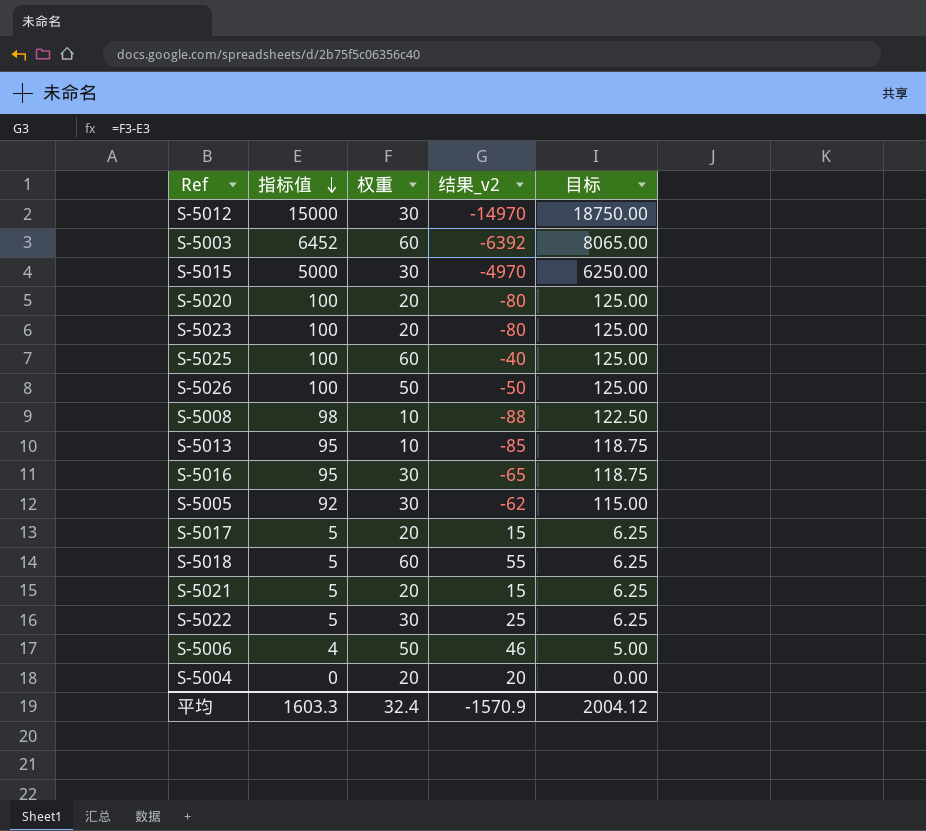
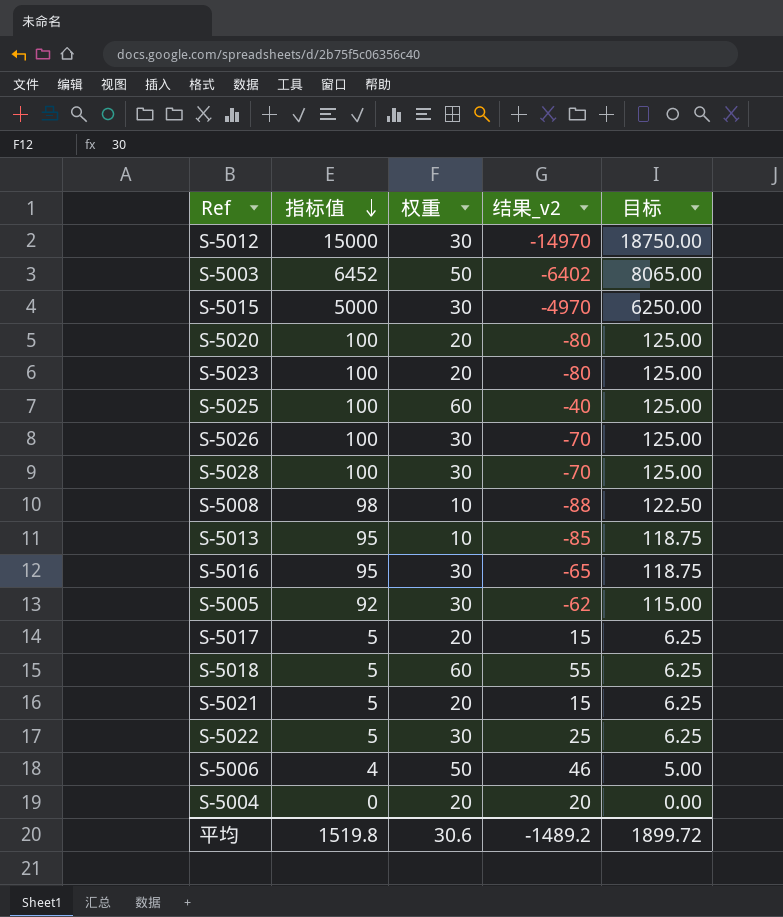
S-5003 | 权重: 60 -> 50
S-5003 | 结果_v2: -6392 -> -6402
S-5026 | 权重: 50 -> 30
S-5026 | 结果_v2: -50 -> -70
row S-5028: none -> 100 | 30 | -70 | 125.00
平均 | 指标值: 1603.3 -> 1519.8
平均 | 权重: 32.4 -> 30.6
平均 | 结果_v2: -1570.9 -> -1489.2
平均 | 目标: 2004.12 -> 1899.72

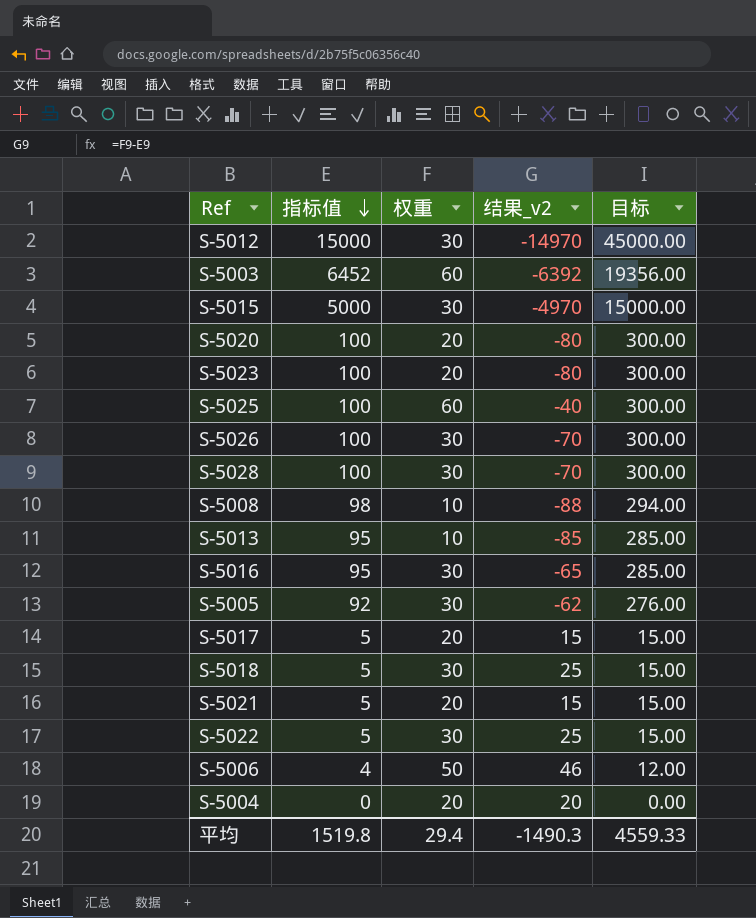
column 目标 | formula: [指标值] * 1.25 -> [指标值] * 3
S-5003 | 权重: 50 -> 60
S-5003 | 结果_v2: -6402 -> -6392
S-5018 | 权重: 60 -> 30
S-5018 | 结果_v2: 55 -> 25
平均 | 权重: 30.6 -> 29.4
平均 | 结果_v2: -1489.2 -> -1490.3
平均 | 目标: 1899.72 -> 4559.33

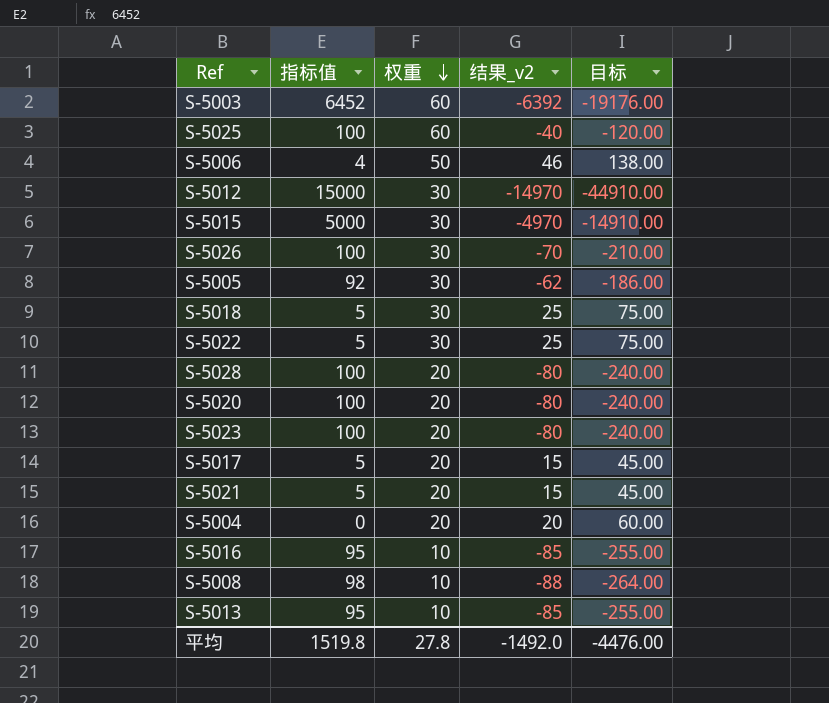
row order: 指标值 descending -> 权重 descending
column 目标 | formula: [指标值] * 3 -> [结果_v2] * 3
S-5028 | 权重: 30 -> 20
S-5028 | 结果_v2: -70 -> -80
S-5016 | 权重: 30 -> 10
S-5016 | 结果_v2: -65 -> -85
平均 | 权重: 29.4 -> 27.8
平均 | 结果_v2: -1490.3 -> -1492.0
平均 | 目标: 4559.33 -> -4476.00

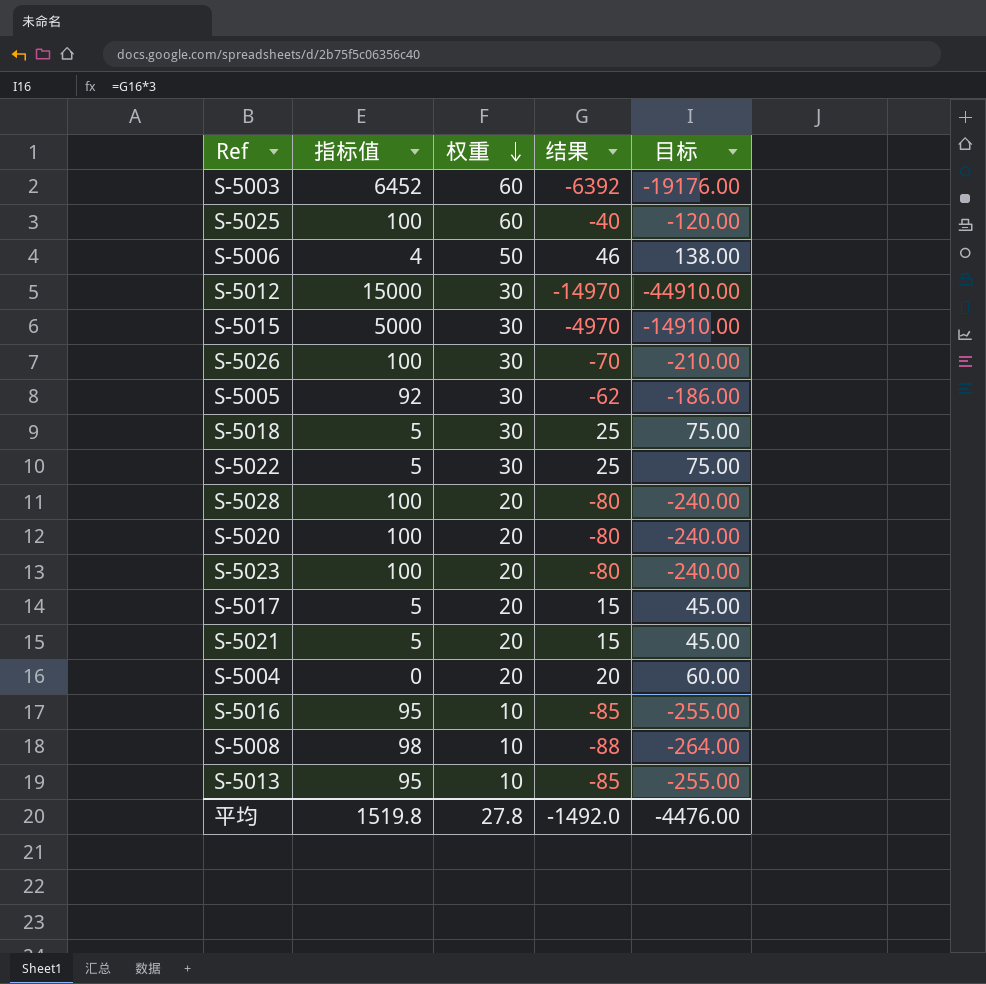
column name: 结果_v2 -> 结果

